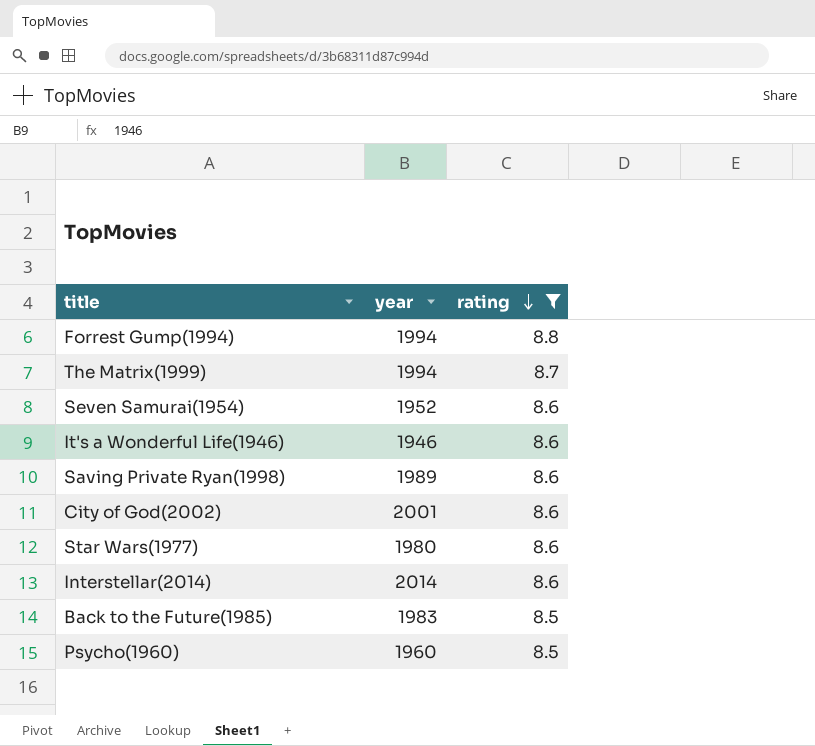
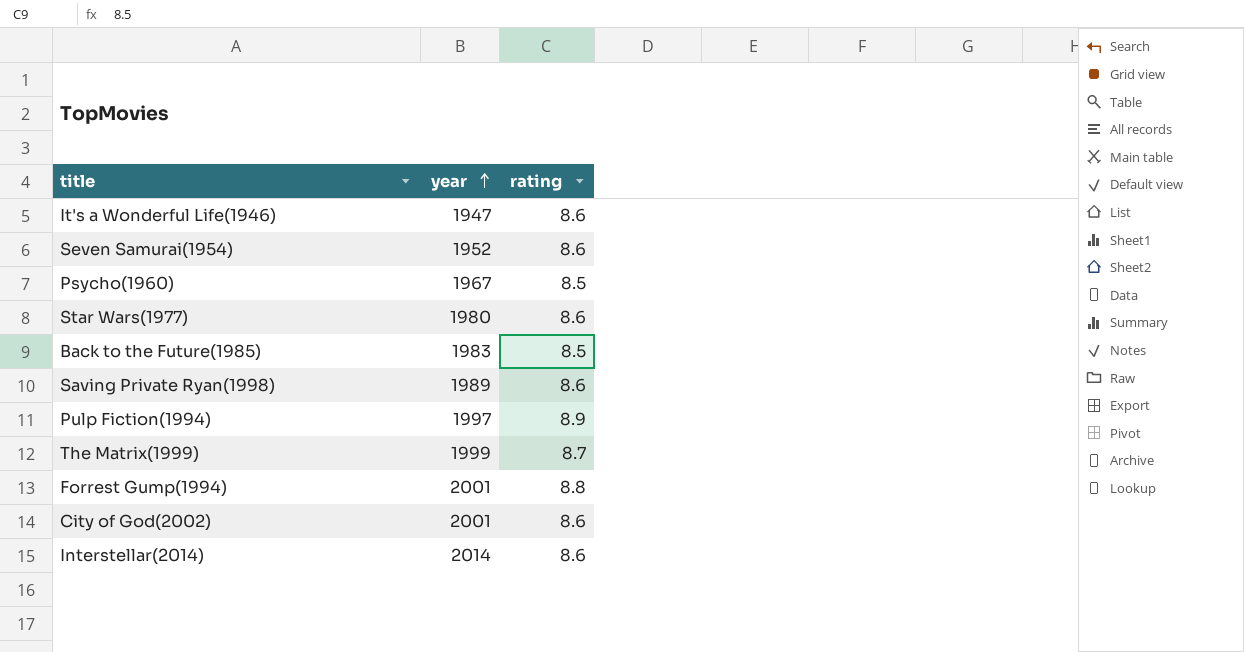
filter: rating != 8.9 -> none
row order: rating descending -> year ascending
It's a Wonderful Life(1946) | year: 1946 -> 1947
Psycho(1960) | year: 1960 -> 1967
The Matrix(1999) | year: 1994 -> 1999
Forrest Gump(1994) | year: 1994 -> 2001

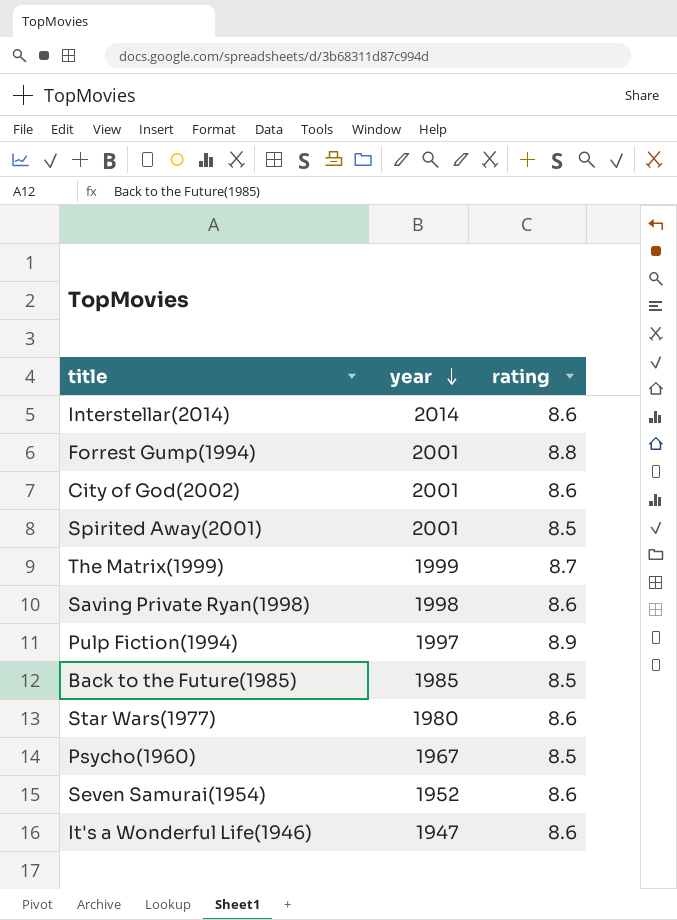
row order: year ascending -> year descending
row Spirited Away(2001): none -> 2001 | 8.5
Saving Private Ryan(1998) | year: 1989 -> 1998
Back to the Future(1985) | year: 1983 -> 1985

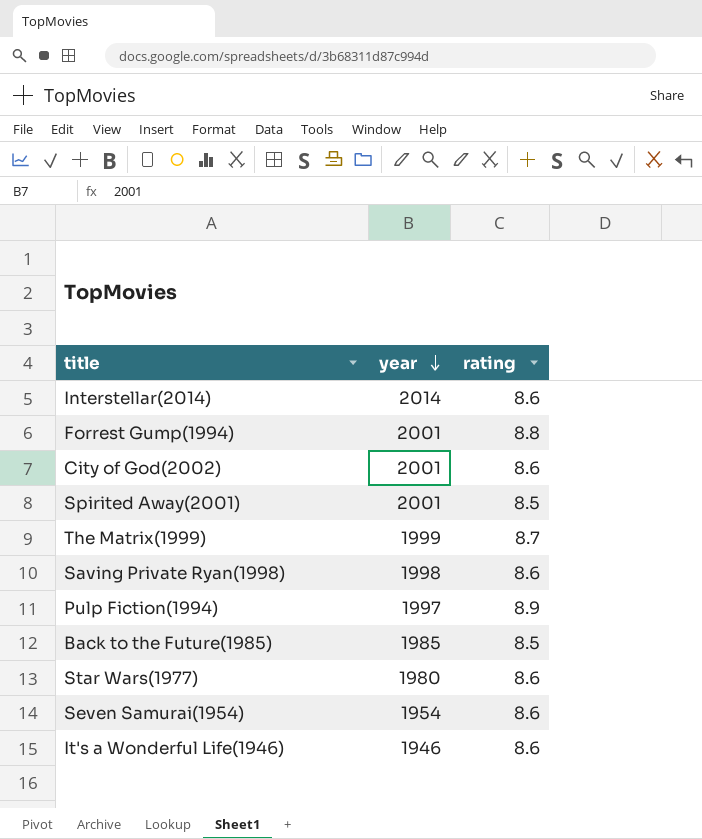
row Psycho(1960): 1967 | 8.5 -> none
Seven Samurai(1954) | year: 1952 -> 1954
It's a Wonderful Life(1946) | year: 1947 -> 1946

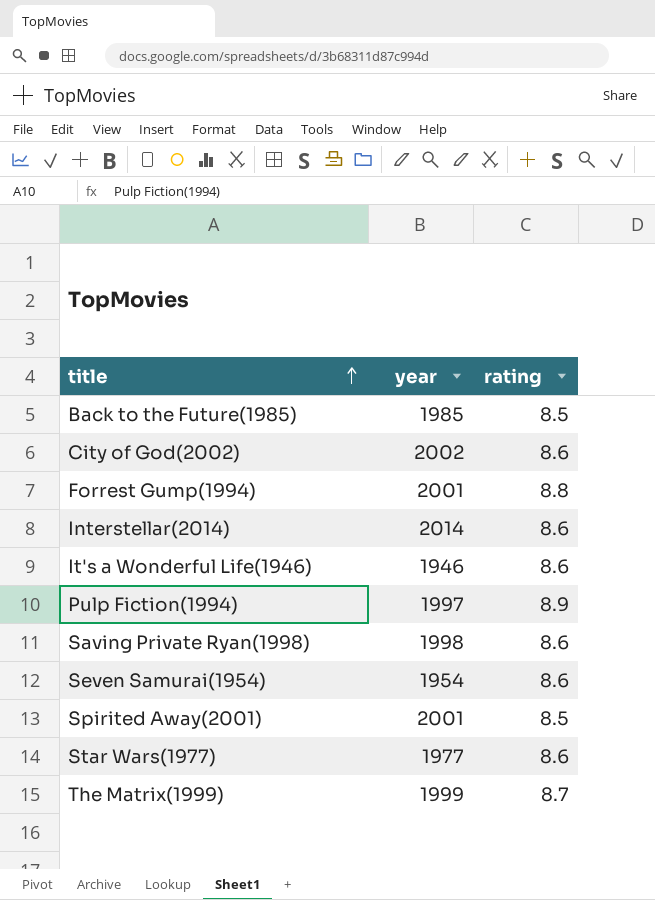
row order: year descending -> title ascending
City of God(2002) | year: 2001 -> 2002
Star Wars(1977) | year: 1980 -> 1977

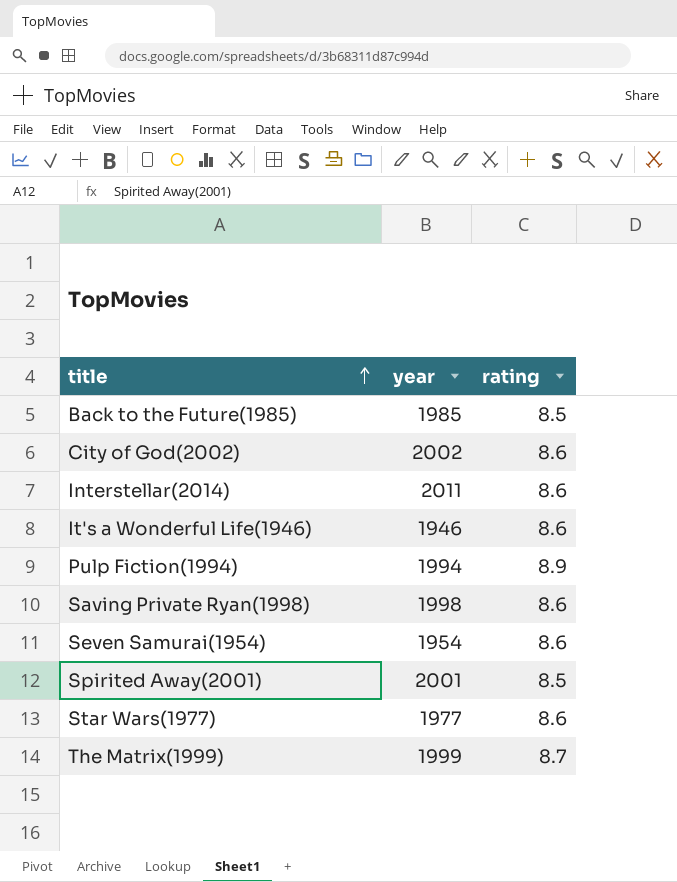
row Forrest Gump(1994): 2001 | 8.8 -> none
Interstellar(2014) | year: 2014 -> 2011
Pulp Fiction(1994) | year: 1997 -> 1994

